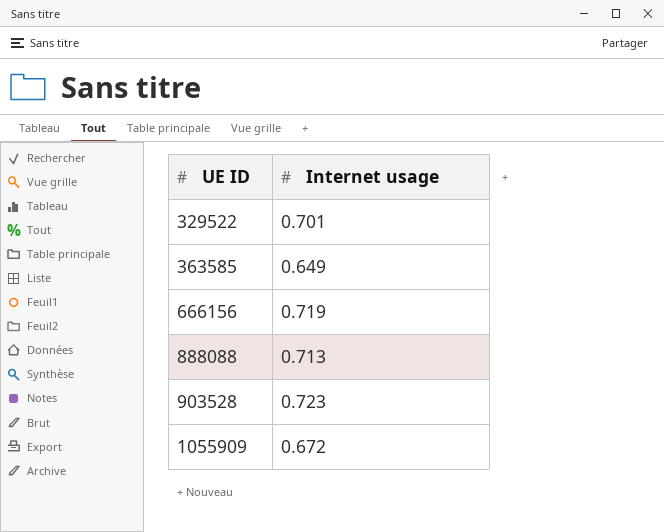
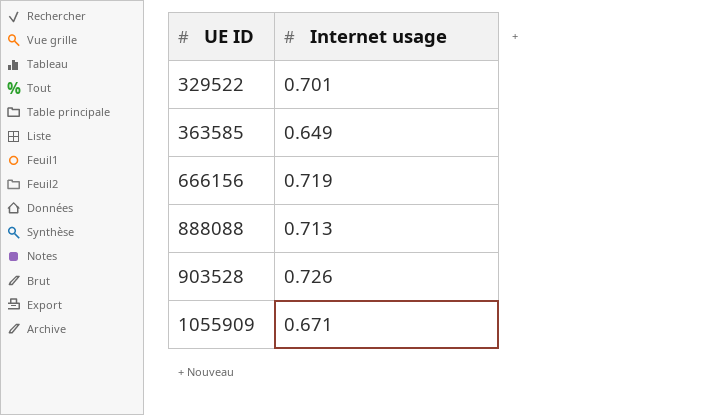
903528 | Internet usage: 0.723 -> 0.726
1055909 | Internet usage: 0.672 -> 0.671

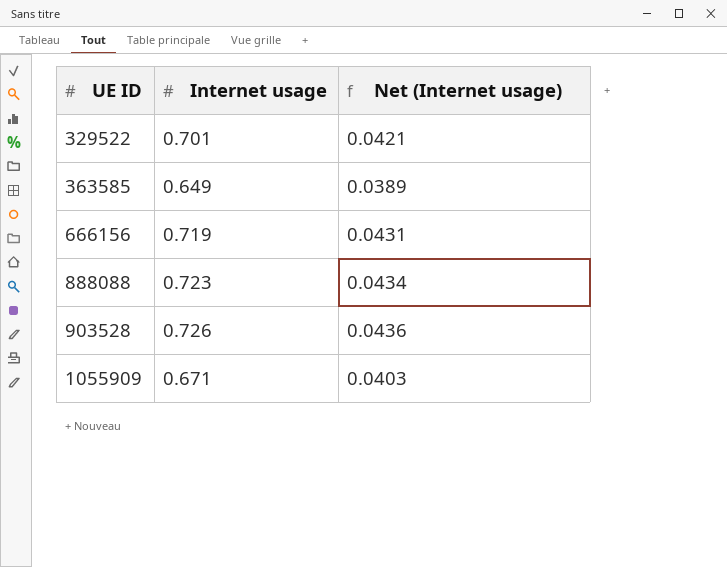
column Net (Internet usage) | formula: none -> [Internet usage] * 0.06
888088 | Internet usage: 0.713 -> 0.723

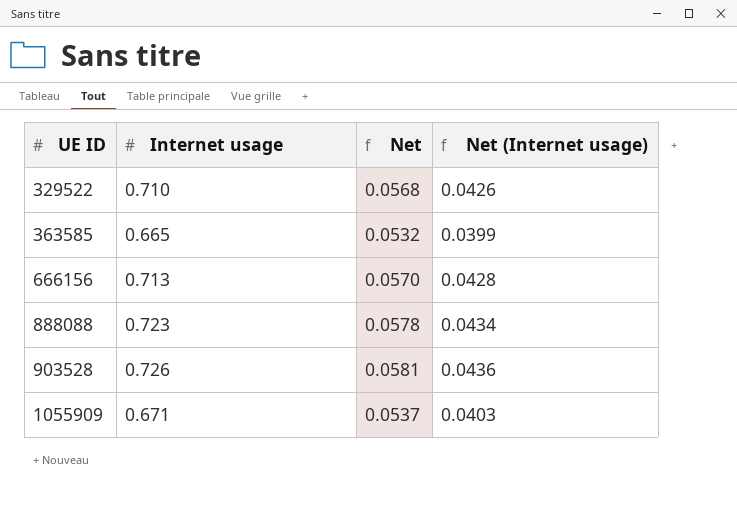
column Net | formula: none -> [Internet usage] * 0.08
329522 | Internet usage: 0.701 -> 0.710
329522 | Net (Internet usage): 0.0421 -> 0.0426
363585 | Internet usage: 0.649 -> 0.665
363585 | Net (Internet usage): 0.0389 -> 0.0399
666156 | Internet usage: 0.719 -> 0.713
666156 | Net (Internet usage): 0.0431 -> 0.0428

